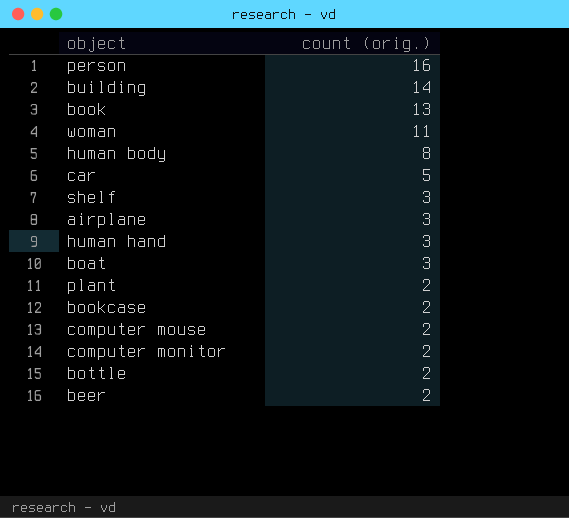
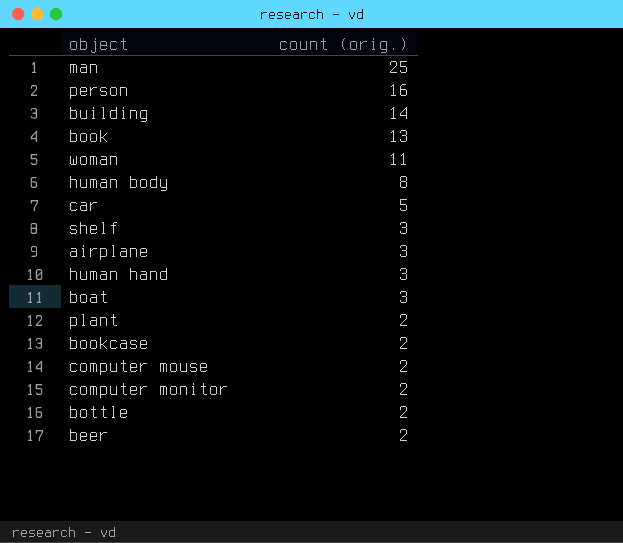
row man: none -> 25

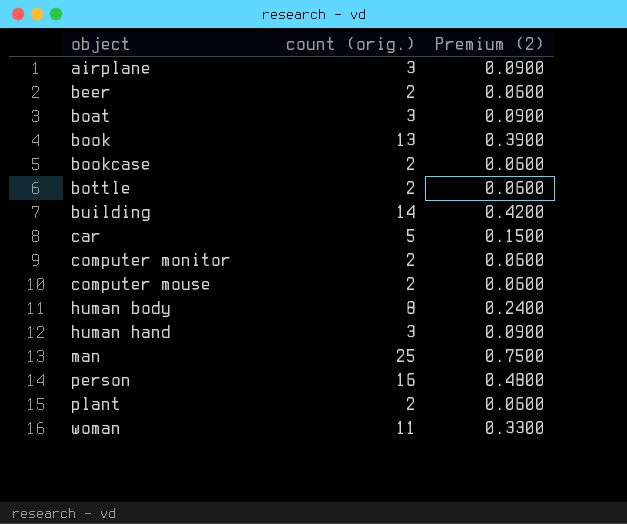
row order: count (orig.) descending -> object ascending
column Premium (2) | formula: none -> [count (orig.)] * 0.03
row shelf: 3 -> none

